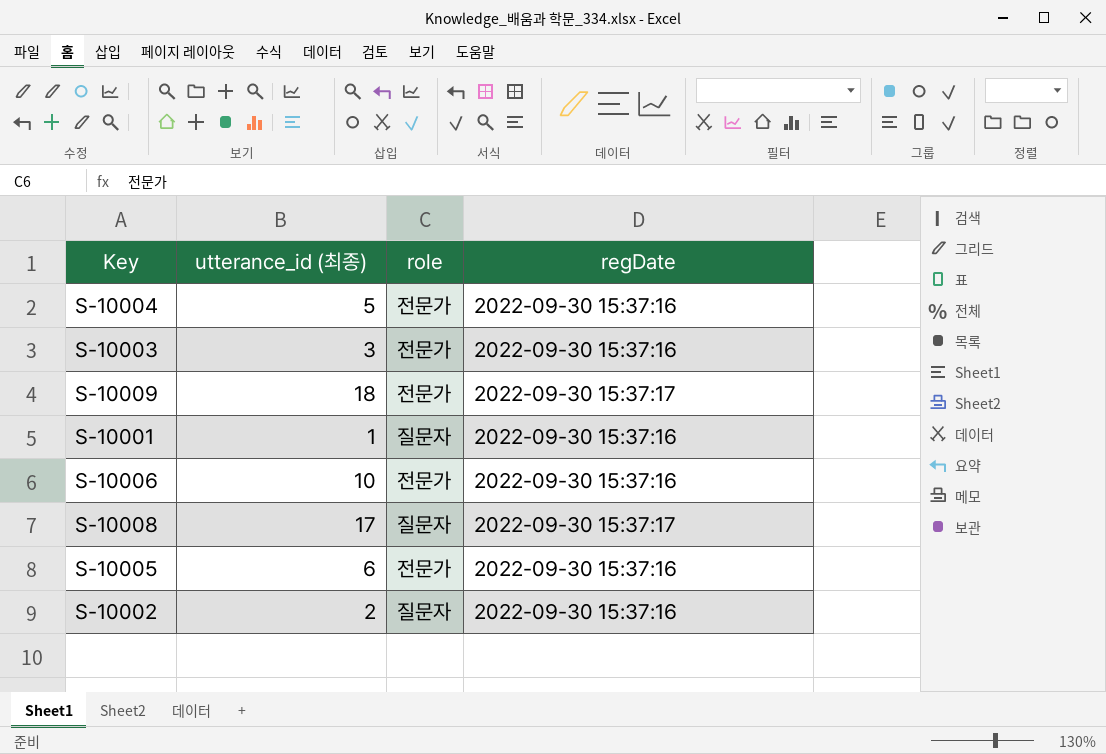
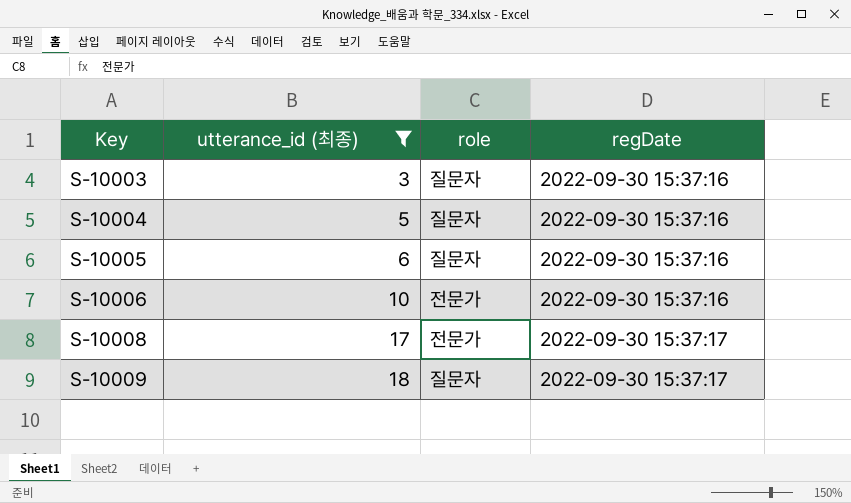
filter: none -> utterance_id (최종) >= 3
row order: none -> Key ascending
S-10003 | role: 전문가 -> 질문자
S-10004 | role: 전문가 -> 질문자
S-10005 | role: 전문가 -> 질문자
S-10008 | role: 질문자 -> 전문가
S-10009 | role: 전문가 -> 질문자

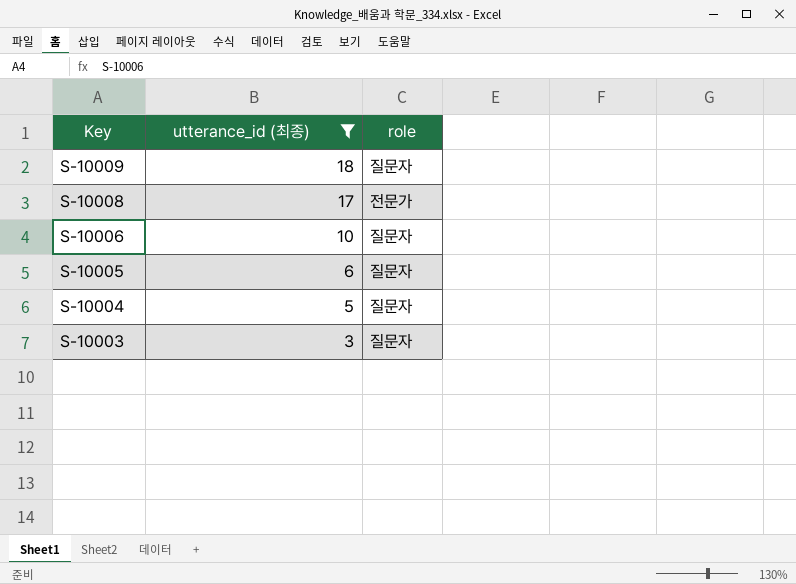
row order: Key ascending -> Key descending
column regDate | position: 4 -> none
S-10006 | role: 전문가 -> 질문자

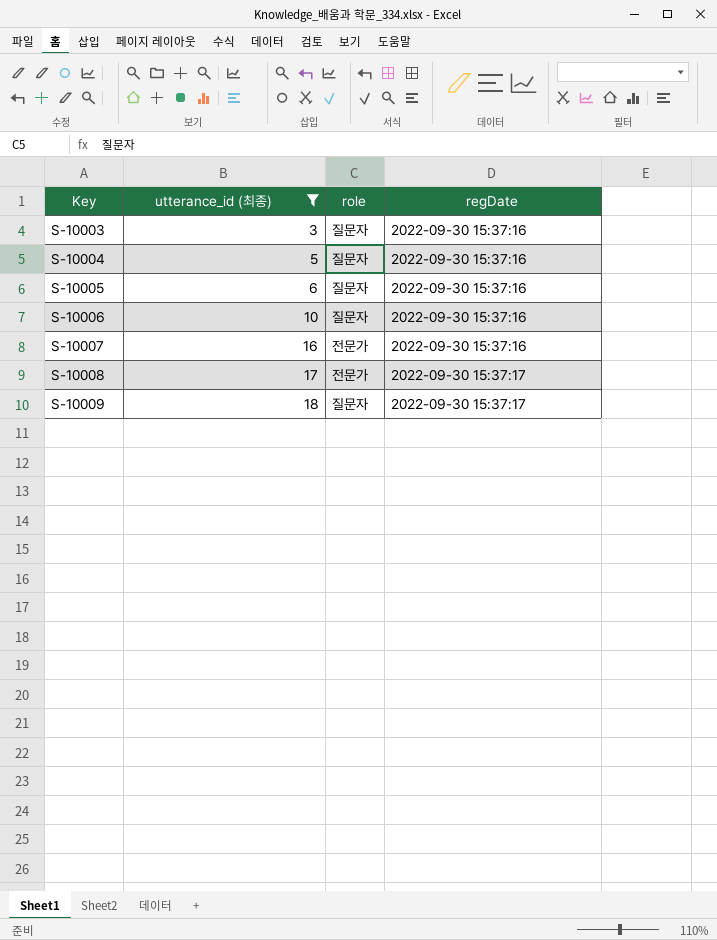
row order: Key descending -> Key ascending
column regDate | position: none -> 4
row S-10007: none -> 16 | 전문가 | 2022-09-30 15:37:16

